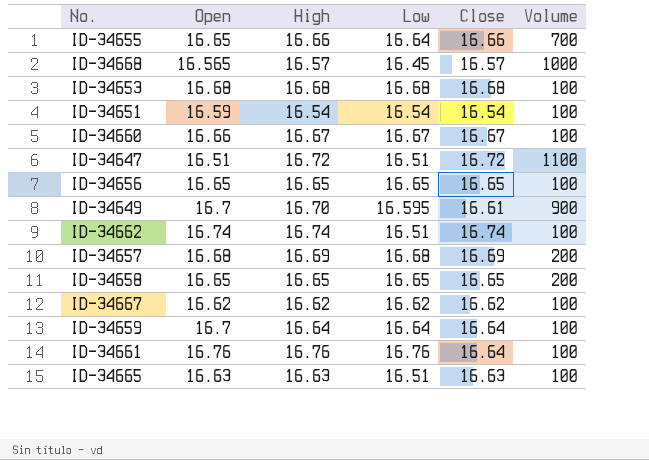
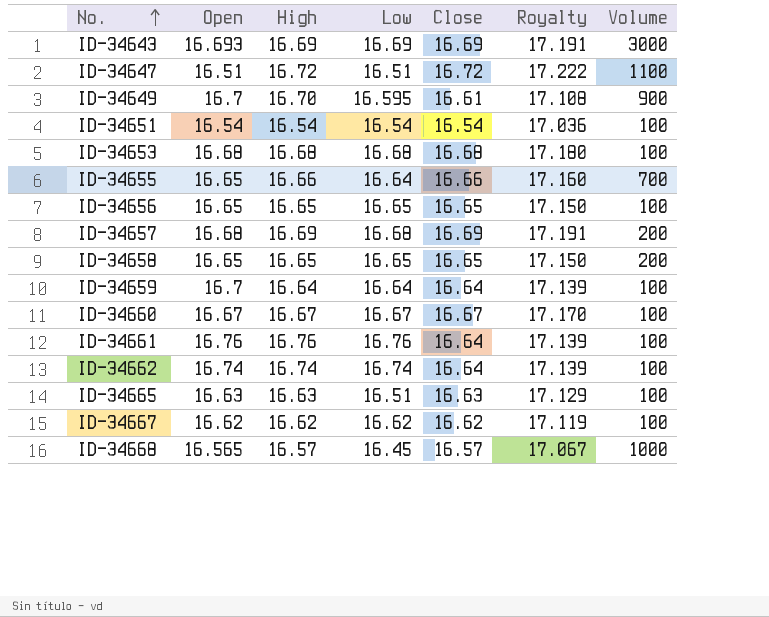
row order: none -> No. ascending
column Royalty | formula: none -> [Close] * 1.03
row ID-34643: none -> 16.693 | 16.69 | 16.69 | 16.69 | 17.191 | 3000
ID-34651 | Open: 16.59 -> 16.54
ID-34660 | Open: 16.66 -> 16.67
ID-34662 | Low: 16.51 -> 16.74
ID-34662 | Close: 16.74 -> 16.64

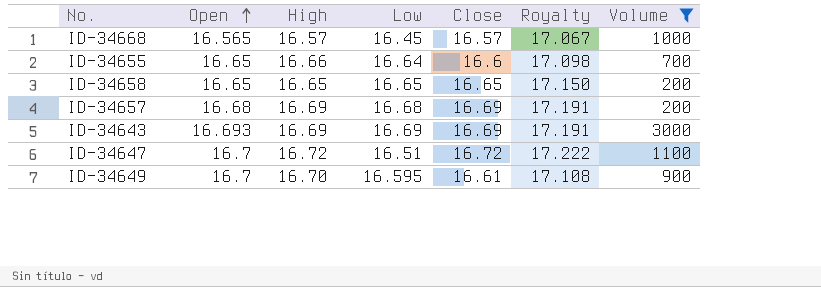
filter: none -> Volume != 100
row order: No. ascending -> Open ascending
ID-34655 | Close: 16.66 -> 16.6
ID-34655 | Royalty: 17.160 -> 17.098
ID-34647 | Open: 16.51 -> 16.7

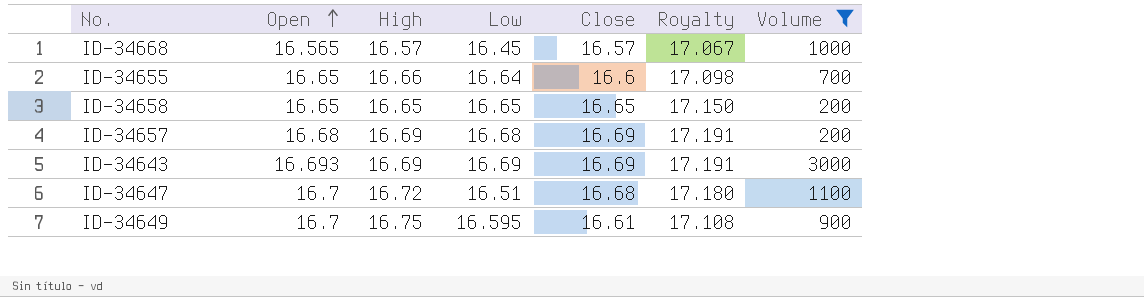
ID-34647 | Close: 16.72 -> 16.68
ID-34647 | Royalty: 17.222 -> 17.180
ID-34649 | High: 16.70 -> 16.75

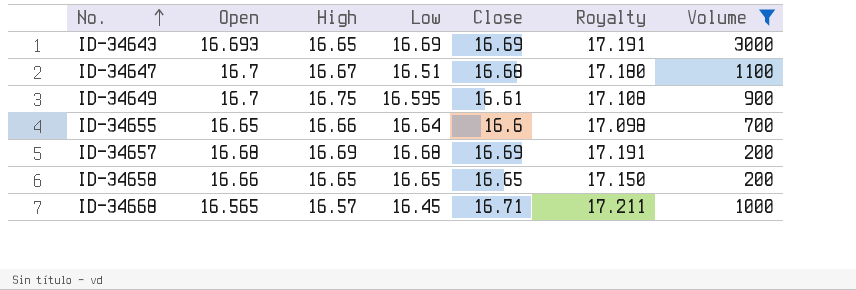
row order: Open ascending -> No. ascending
ID-34643 | High: 16.69 -> 16.65
ID-34647 | High: 16.72 -> 16.67
ID-34658 | Open: 16.65 -> 16.66
ID-34668 | Close: 16.57 -> 16.71
ID-34668 | Royalty: 17.067 -> 17.211

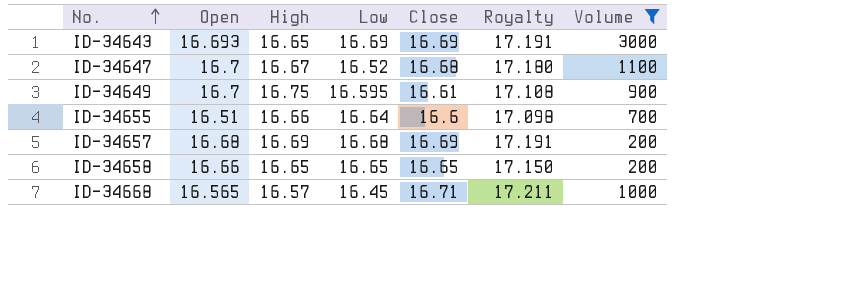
ID-34647 | Low: 16.51 -> 16.52
ID-34655 | Open: 16.65 -> 16.51

